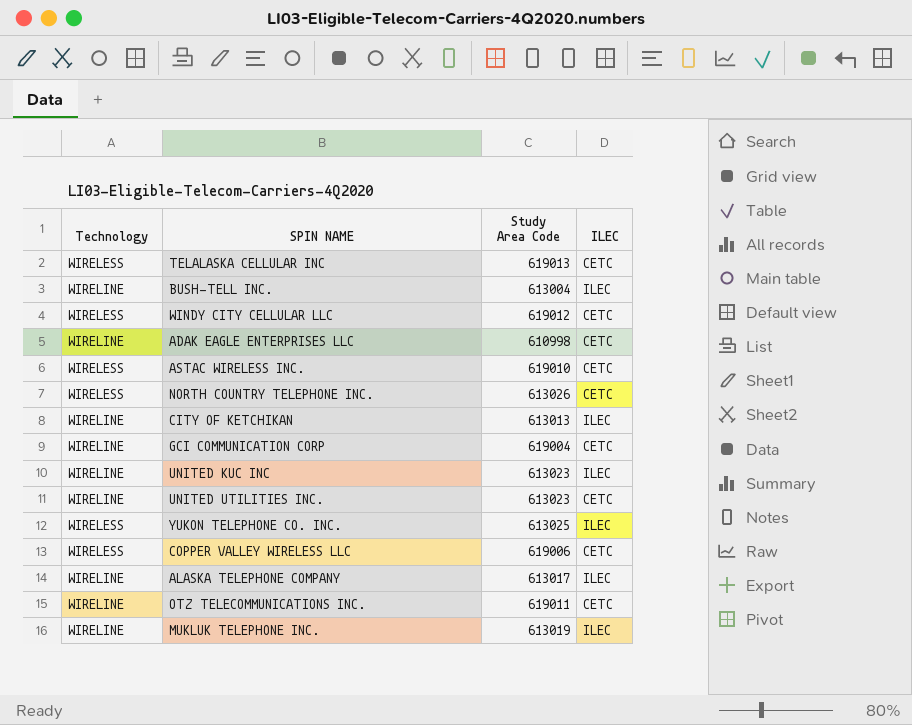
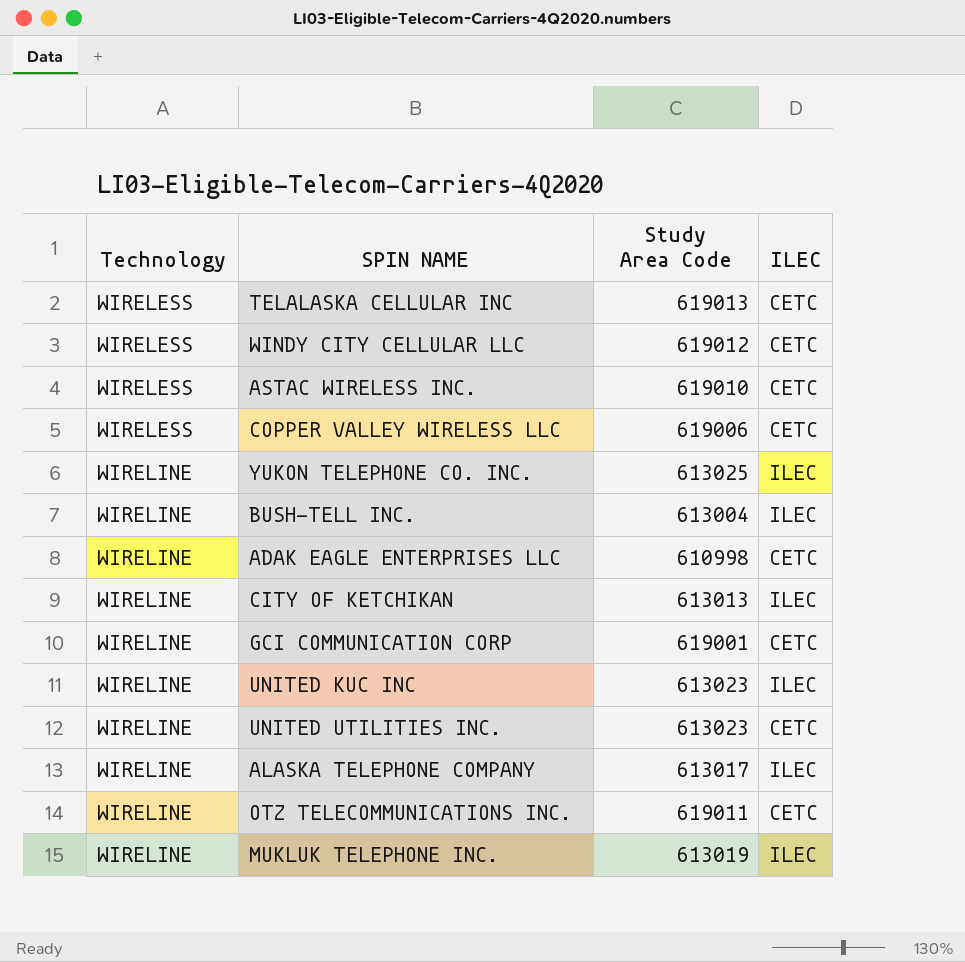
row order: none -> Technology ascending
row NORTH COUNTRY TELEPHONE INC.: WIRELESS | 613026 | CETC -> none
YUKON TELEPHONE CO. INC. | Technology: WIRELESS -> WIRELINE
GCI COMMUNICATION CORP | Study Area Code: 619004 -> 619001

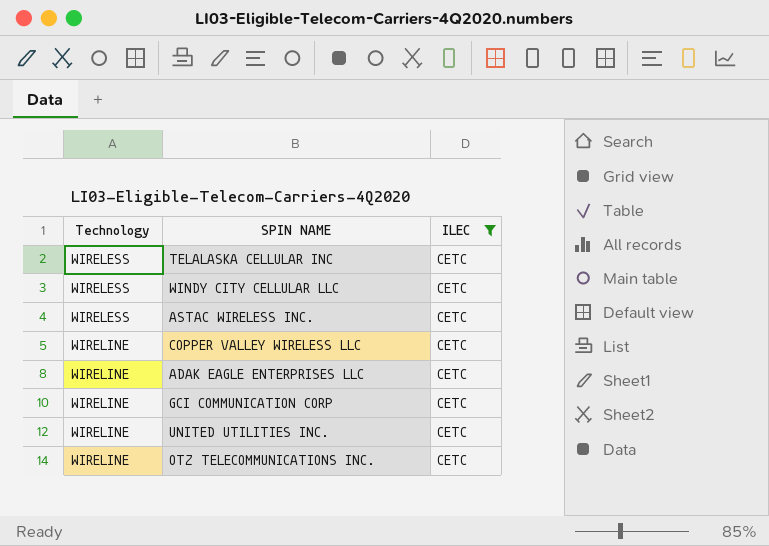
filter: none -> ILEC = CETC
column Study Area Code | position: 3 -> none
COPPER VALLEY WIRELESS LLC | Technology: WIRELESS -> WIRELINE

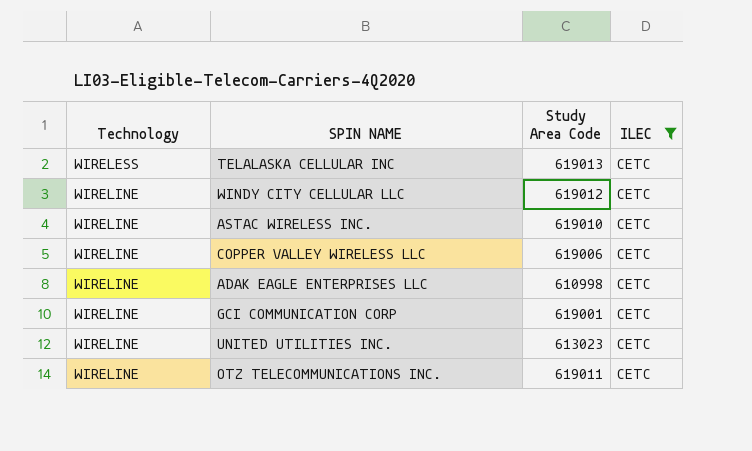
column Study Area Code | position: none -> 3
WINDY CITY CELLULAR LLC | Technology: WIRELESS -> WIRELINE
ASTAC WIRELESS INC. | Technology: WIRELESS -> WIRELINE

